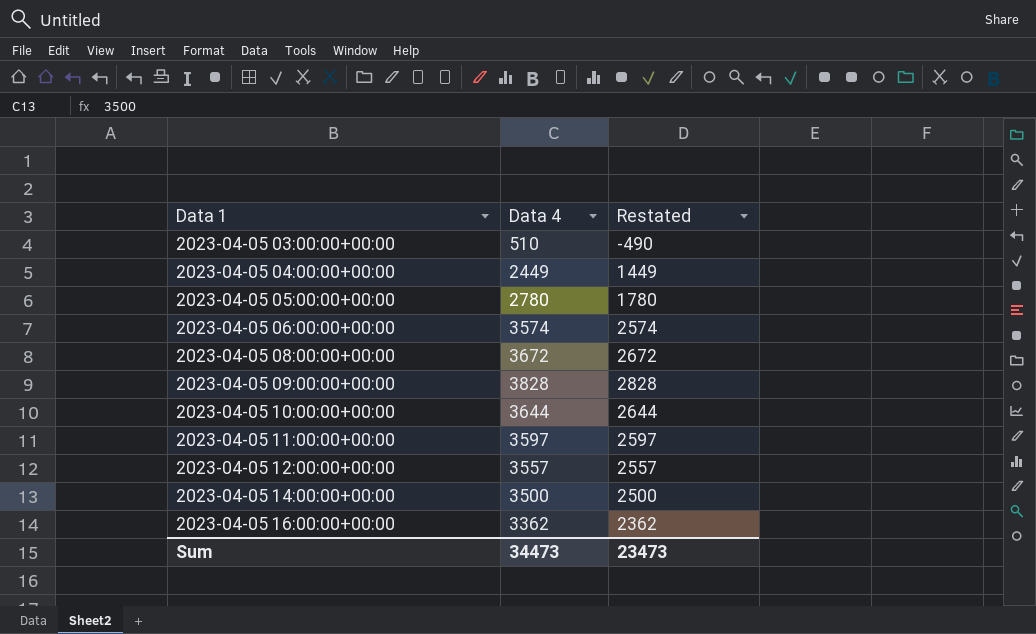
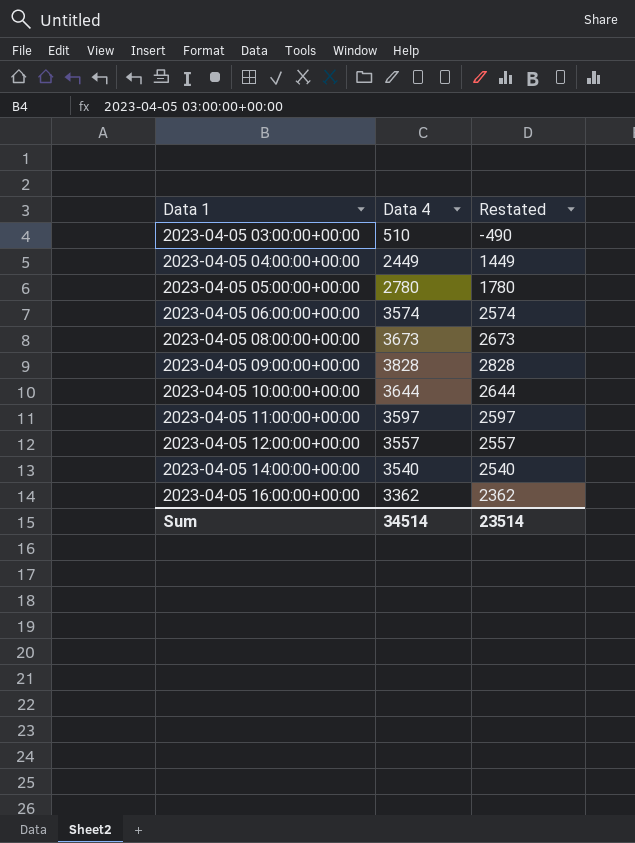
2023-04-05 08:00:00+00:00 | Data 4: 3672 -> 3673
2023-04-05 08:00:00+00:00 | Restated: 2672 -> 2673
2023-04-05 14:00:00+00:00 | Data 4: 3500 -> 3540
2023-04-05 14:00:00+00:00 | Restated: 2500 -> 2540
Sum | Data 4: 34473 -> 34514
Sum | Restated: 23473 -> 23514

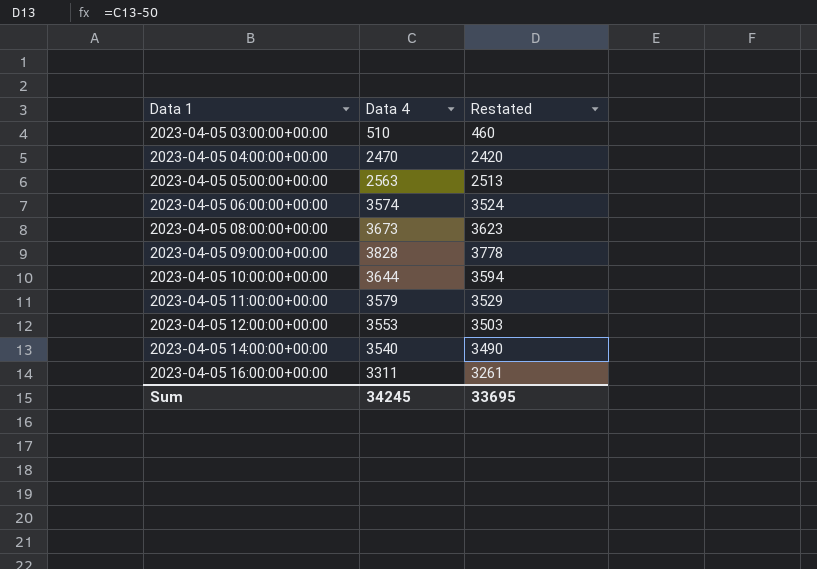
column Restated | formula: [Data 4] - 1000 -> [Data 4] - 50
2023-04-05 04:00:00+00:00 | Data 4: 2449 -> 2470
2023-04-05 05:00:00+00:00 | Data 4: 2780 -> 2563
2023-04-05 11:00:00+00:00 | Data 4: 3597 -> 3579
2023-04-05 12:00:00+00:00 | Data 4: 3557 -> 3553
2023-04-05 16:00:00+00:00 | Data 4: 3362 -> 3311
Sum | Data 4: 34514 -> 34245
Sum | Restated: 23514 -> 33695

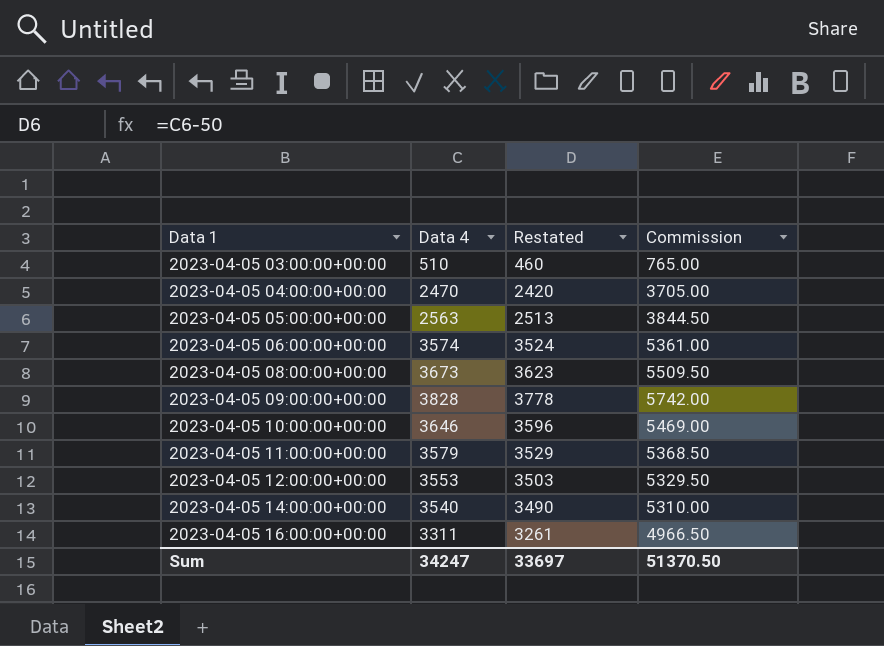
column Commission | formula: none -> [Data 4] * 1.5
2023-04-05 10:00:00+00:00 | Data 4: 3644 -> 3646
2023-04-05 10:00:00+00:00 | Restated: 3594 -> 3596
Sum | Data 4: 34245 -> 34247
Sum | Restated: 33695 -> 33697

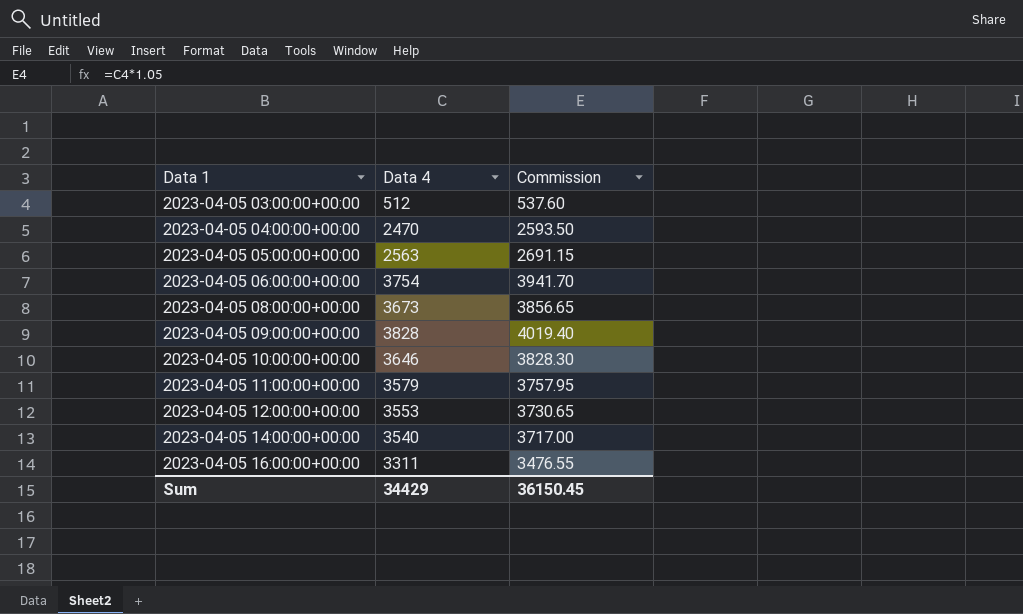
column Restated | formula: [Data 4] - 50 -> none
column Commission | formula: [Data 4] * 1.5 -> [Data 4] * 1.05
2023-04-05 03:00:00+00:00 | Data 4: 510 -> 512
2023-04-05 06:00:00+00:00 | Data 4: 3574 -> 3754
Sum | Data 4: 34247 -> 34429
Sum | Commission: 51370.50 -> 36150.45

